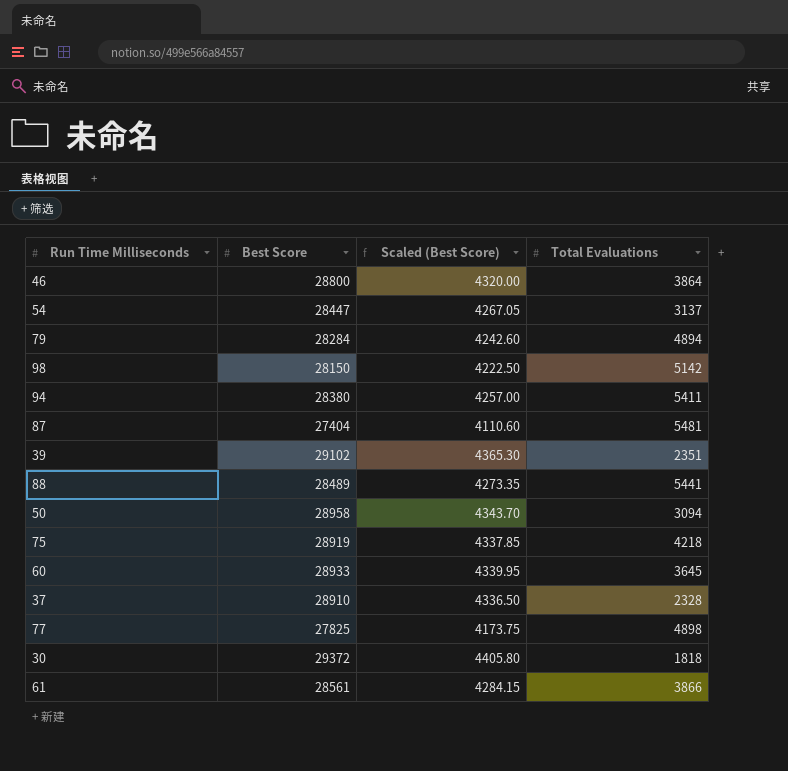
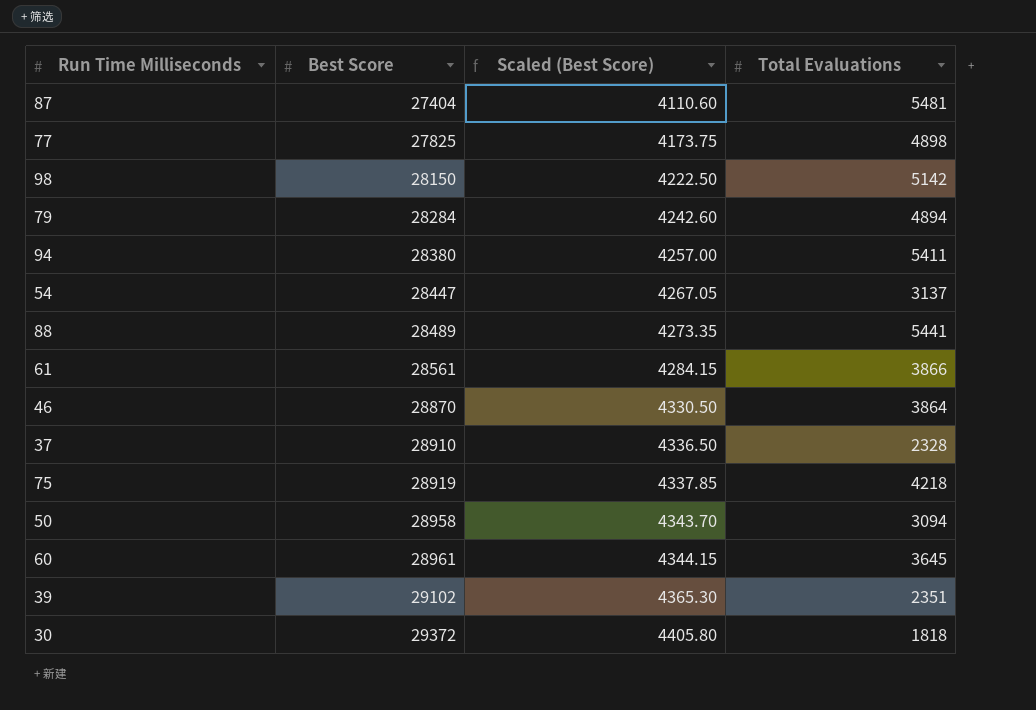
row order: none -> Best Score ascending
46 | Best Score: 28800 -> 28870
46 | Scaled (Best Score): 4320.00 -> 4330.50
60 | Best Score: 28933 -> 28961
60 | Scaled (Best Score): 4339.95 -> 4344.15

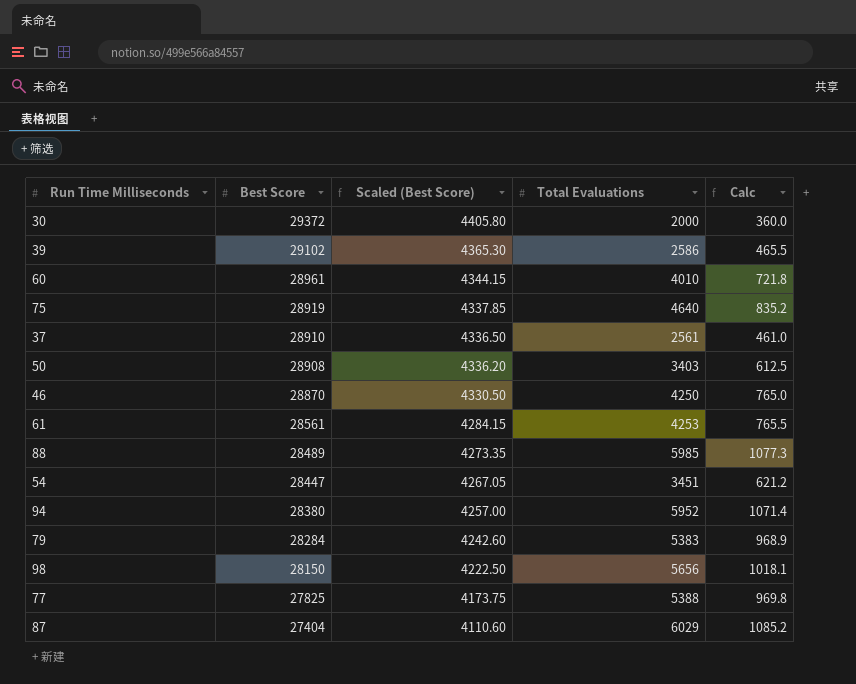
row order: Best Score ascending -> Best Score descending
column Calc | formula: none -> [Total Evaluations] * 0.18
30 | Total Evaluations: 1818 -> 2000
39 | Total Evaluations: 2351 -> 2586
60 | Total Evaluations: 3645 -> 4010
75 | Total Evaluations: 4218 -> 4640
37 | Total Evaluations: 2328 -> 2561
50 | Best Score: 28958 -> 28908
50 | Scaled (Best Score): 4343.70 -> 4336.20
50 | Total Evaluations: 3094 -> 3403
46 | Total Evaluations: 3864 -> 4250
61 | Total Evaluations: 3866 -> 4253
88 | Total Evaluations: 5441 -> 5985
54 | Total Evaluations: 3137 -> 3451
94 | Total Evaluations: 5411 -> 5952
79 | Total Evaluations: 4894 -> 5383
98 | Total Evaluations: 5142 -> 5656
77 | Total Evaluations: 4898 -> 5388
87 | Total Evaluations: 5481 -> 6029

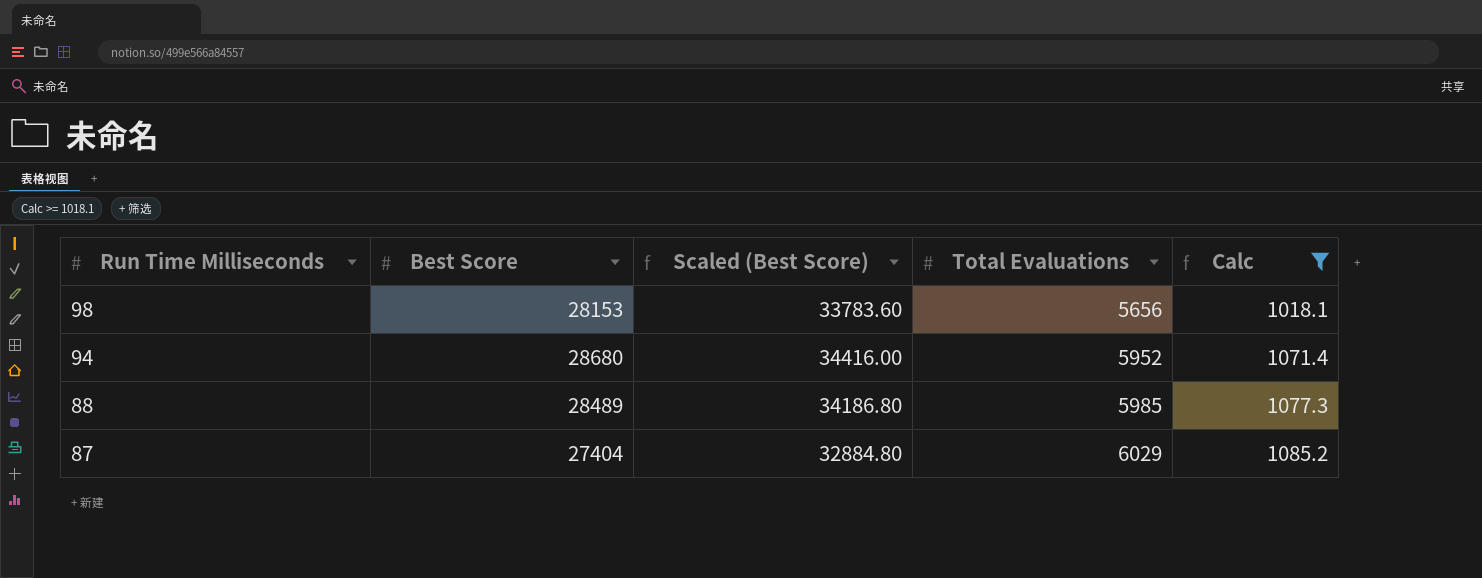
filter: none -> Calc >= 1018.1
row order: Best Score descending -> Run Time Milliseconds descending
column Scaled (Best Score) | formula: [Best Score] * 0.15 -> [Best Score] * 1.2
98 | Best Score: 28150 -> 28153
94 | Best Score: 28380 -> 28680

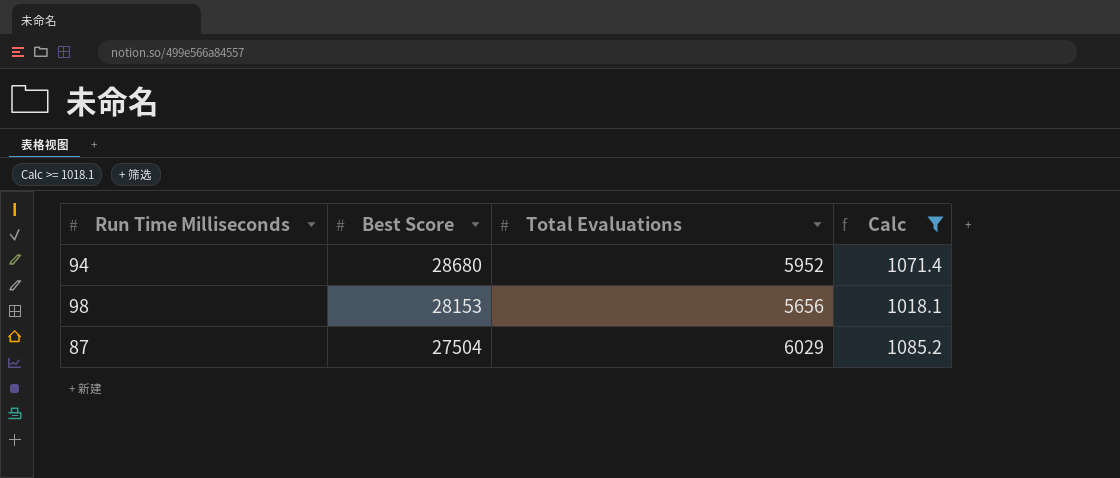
row order: Run Time Milliseconds descending -> Best Score descending
column Scaled (Best Score) | formula: [Best Score] * 1.2 -> none
row 88: 28489 | 34186.80 | 5985 | 1077.3 -> none
87 | Best Score: 27404 -> 27504

